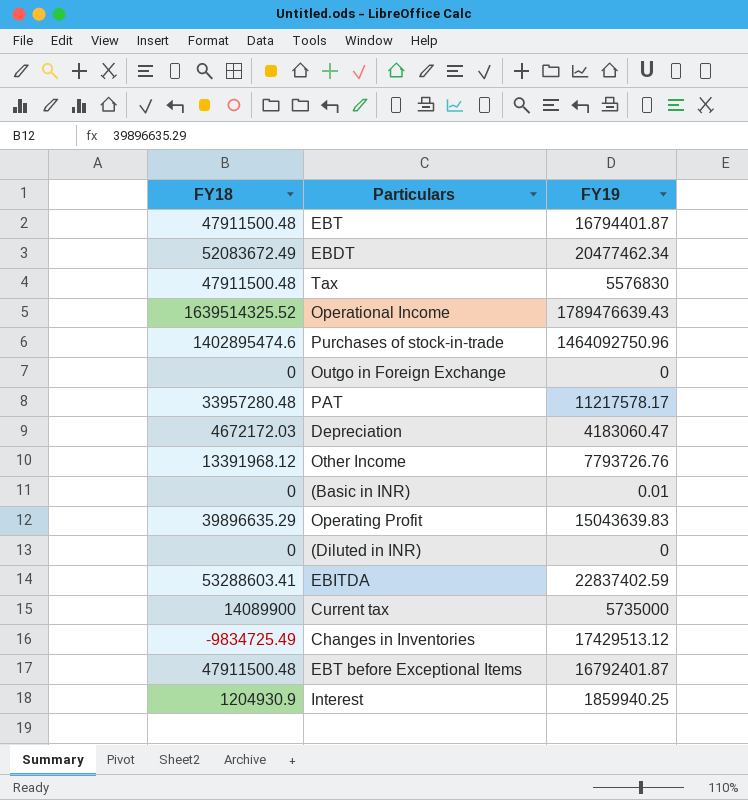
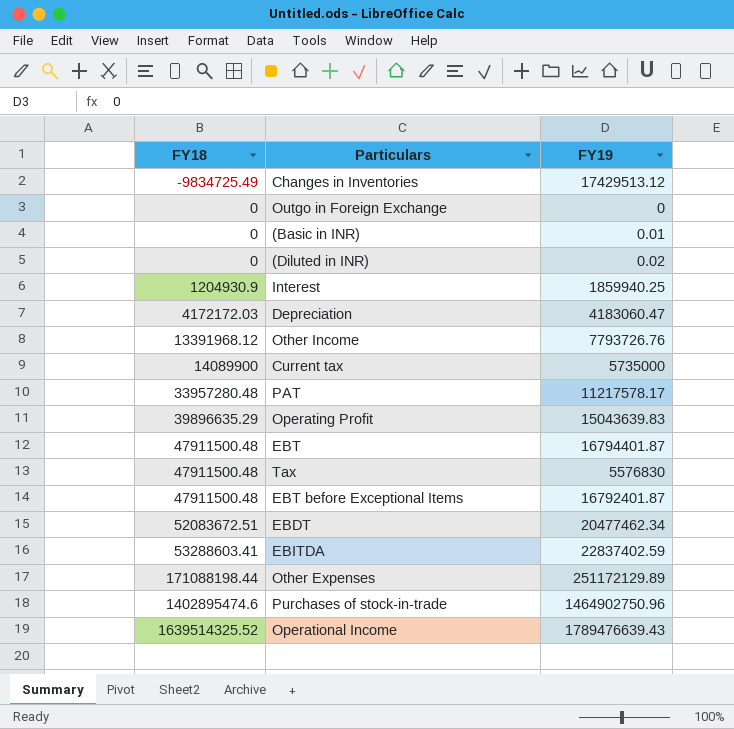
row order: none -> FY18 ascending
(Diluted in INR) | FY19: 0 -> 0.02
Depreciation | FY18: 4672172.03 -> 4172172.03
EBDT | FY18: 52083672.49 -> 52083672.51
row Other Expenses: none -> 171088198.44 | 251172129.89
Purchases of stock-in-trade | FY19: 1464092750.96 -> 1464902750.96

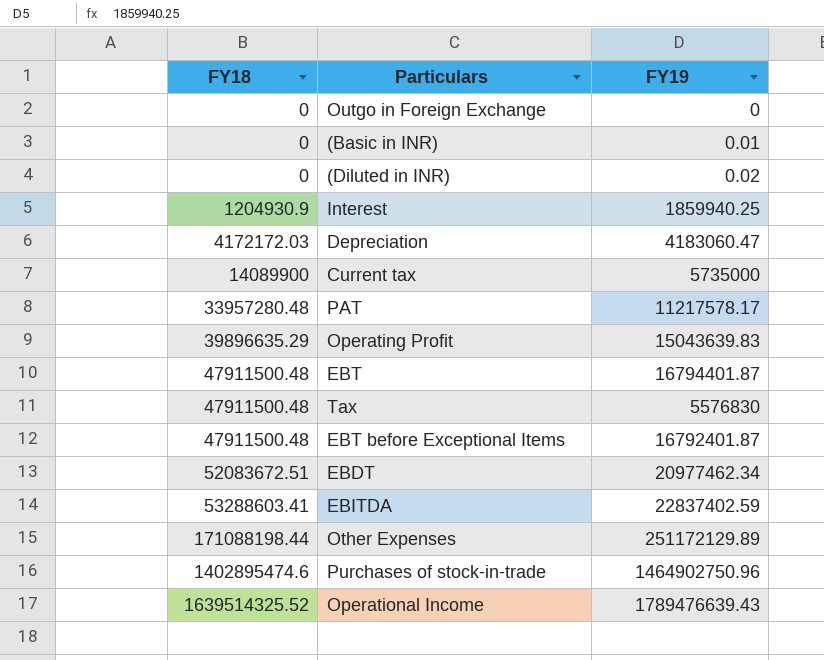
row Changes in Inventories: -9834725.49 | 17429513.12 -> none
row Other Income: 13391968.12 | 7793726.76 -> none
EBDT | FY19: 20477462.34 -> 20977462.34

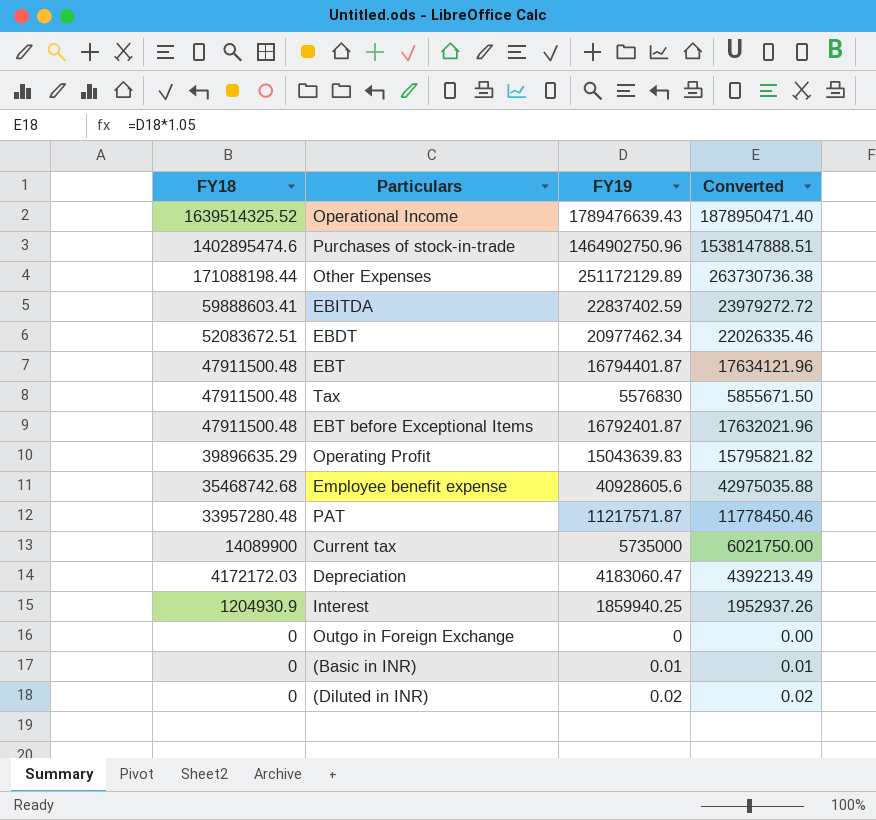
row order: FY18 ascending -> FY18 descending
column Converted | formula: none -> [FY19] * 1.05
EBITDA | FY18: 53288603.41 -> 59888603.41
row Employee benefit expense: none -> 35468742.68 | 40928605.6 | 42975035.88
PAT | FY19: 11217578.17 -> 11217571.87

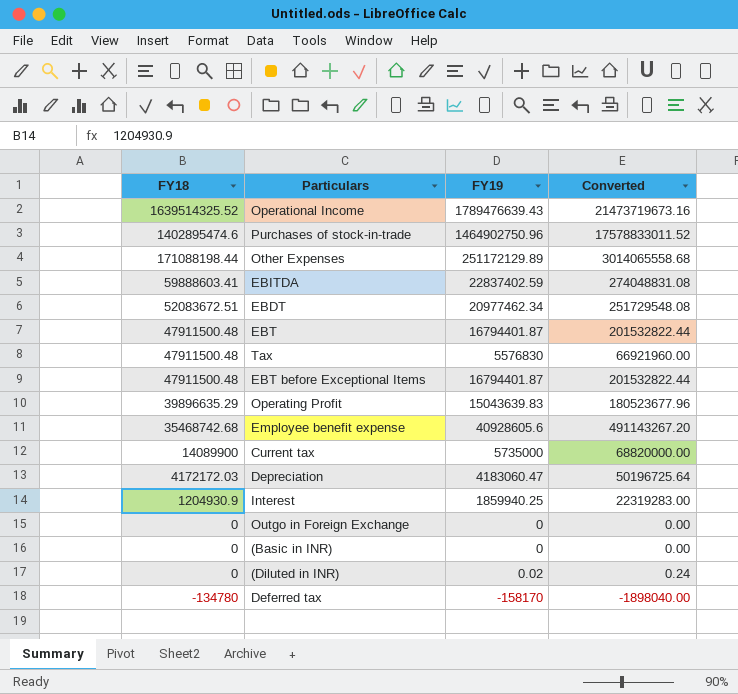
column Converted | formula: [FY19] * 1.05 -> [FY19] * 12
row PAT: 33957280.48 | 11217571.87 | 11778450.46 -> none
EBT before Exceptional Items | FY19: 16792401.87 -> 16794401.87
(Basic in INR) | FY19: 0.01 -> 0
row Deferred tax: none -> -134780 | -158170 | -1898040.00

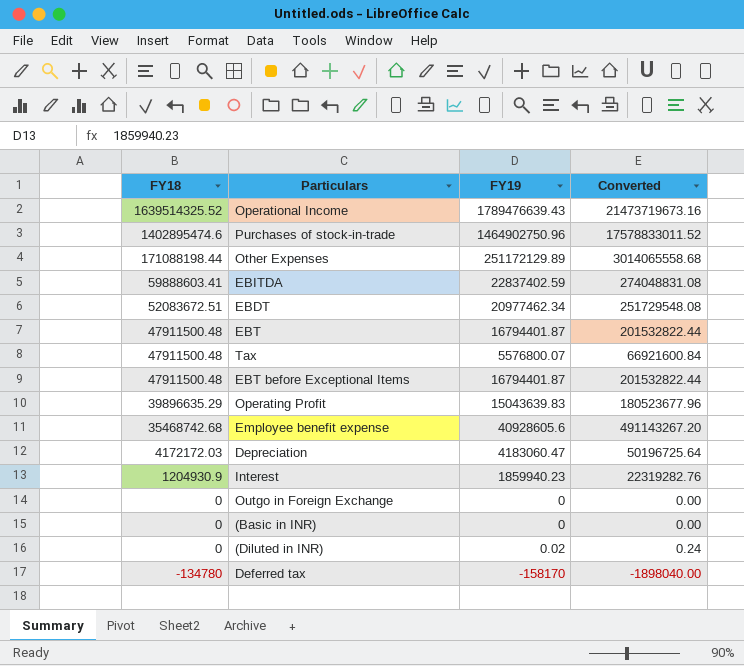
row Current tax: 14089900 | 5735000 | 68820000.00 -> none
Tax | FY19: 5576830 -> 5576800.07
Tax | Converted: 66921960.00 -> 66921600.84
Interest | FY19: 1859940.25 -> 1859940.23
Interest | Converted: 22319283.00 -> 22319282.76

